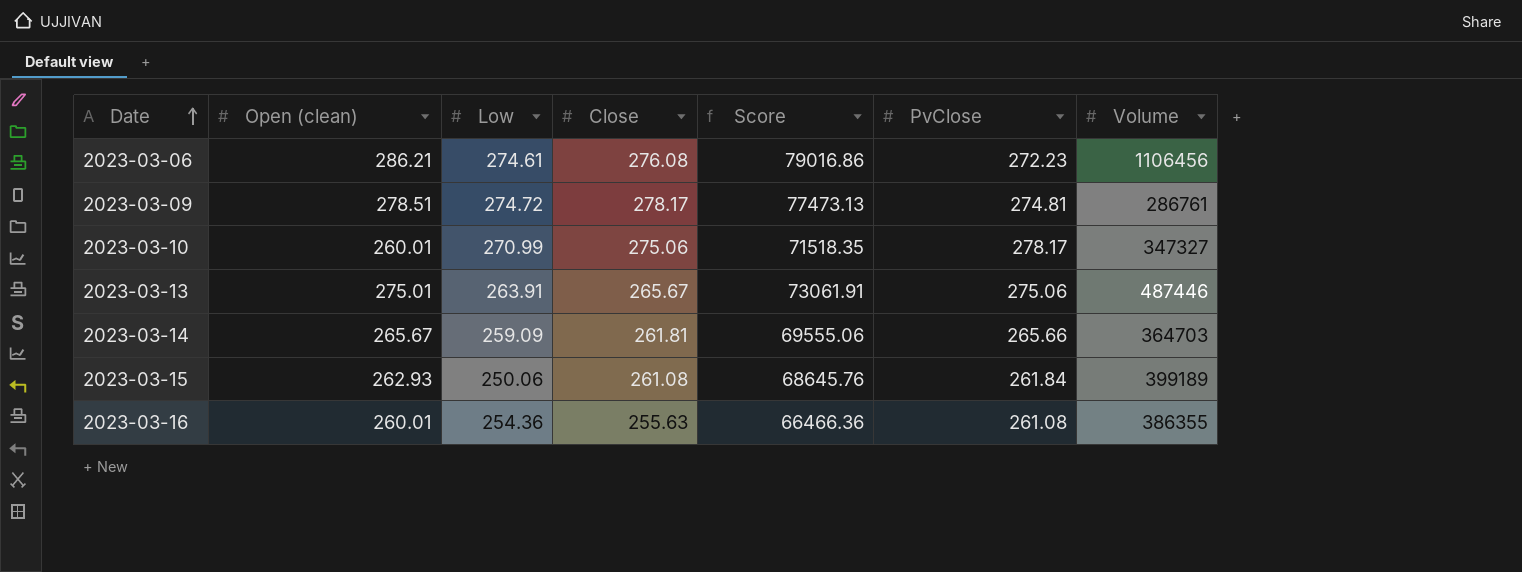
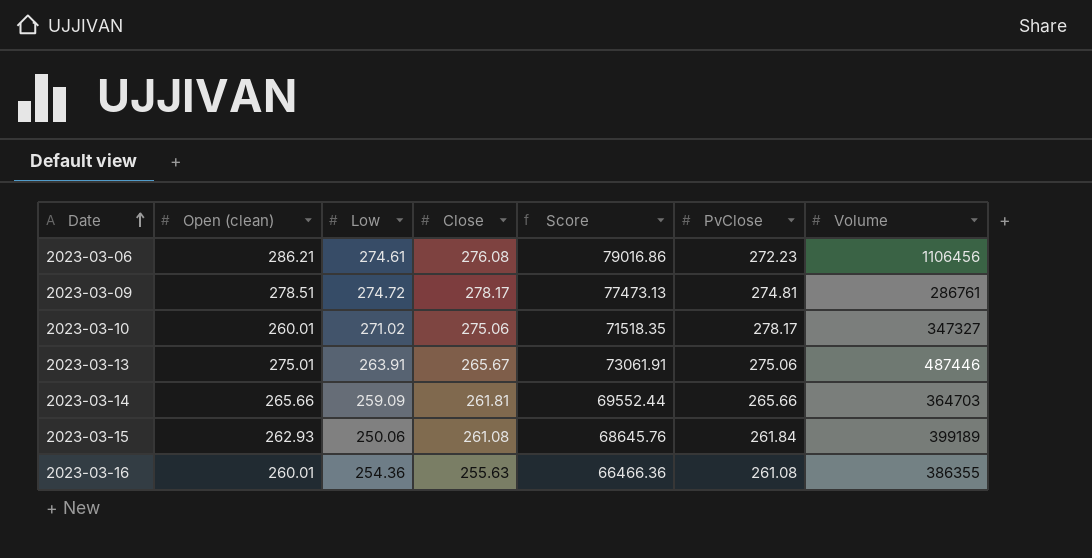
2023-03-10 | Low: 270.99 -> 271.02
2023-03-14 | Open (clean): 265.67 -> 265.66
2023-03-14 | Score: 69555.06 -> 69552.44

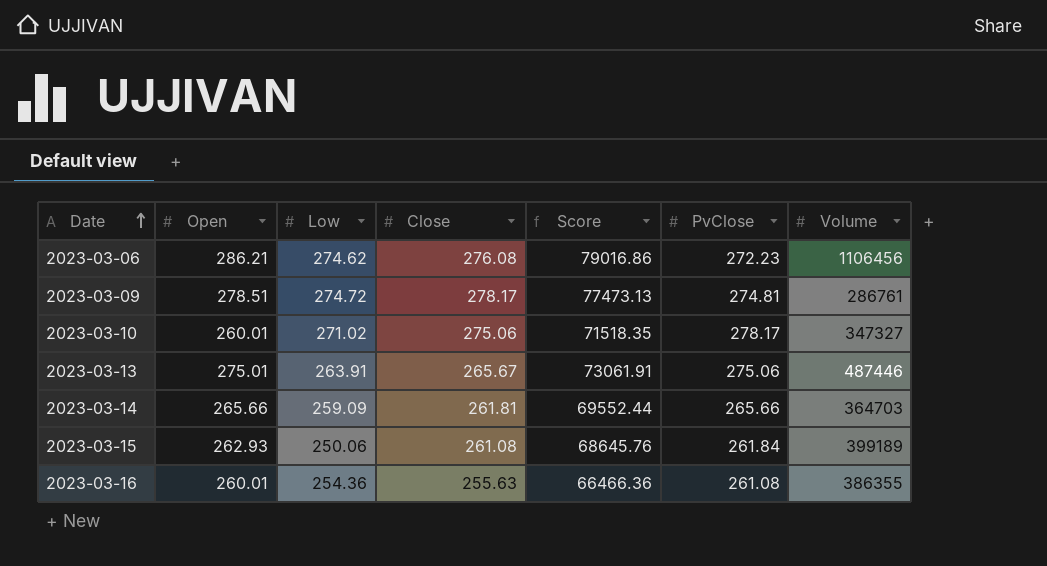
column name: Open (clean) -> Open
2023-03-06 | Low: 274.61 -> 274.62

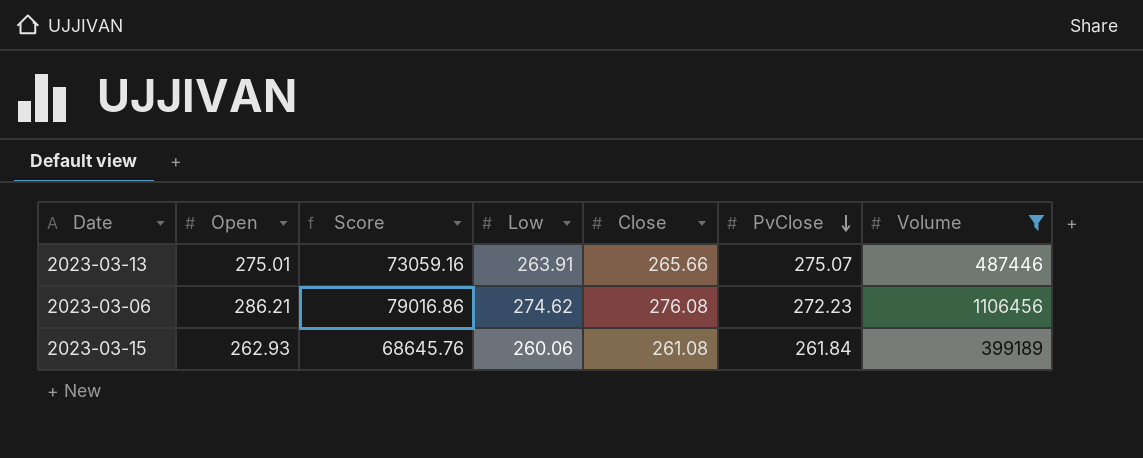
filter: none -> Volume >= 399189
row order: Date ascending -> PvClose descending
column Score | position: 5 -> 3
2023-03-13 | Score: 73061.91 -> 73059.16
2023-03-13 | Close: 265.67 -> 265.66
2023-03-13 | PvClose: 275.06 -> 275.07
2023-03-15 | Low: 250.06 -> 260.06

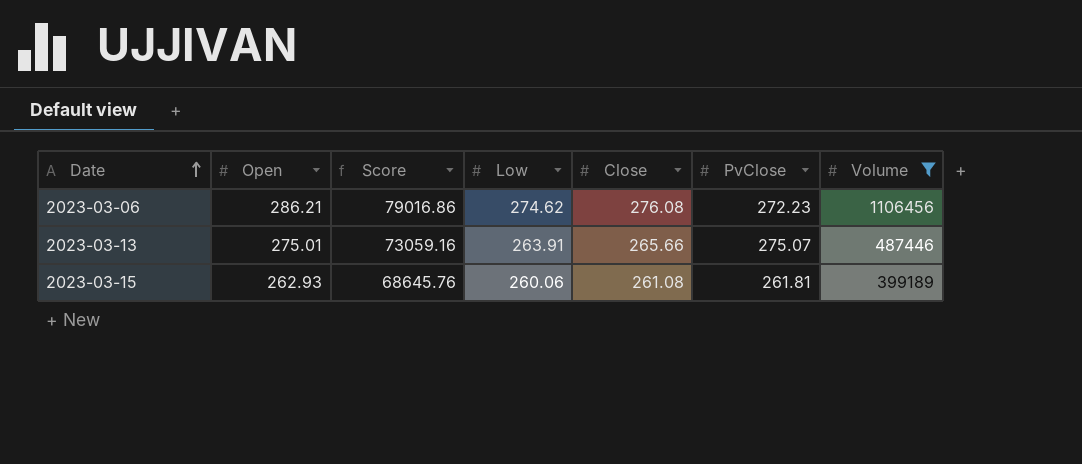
row order: PvClose descending -> Date ascending
2023-03-15 | PvClose: 261.84 -> 261.81

